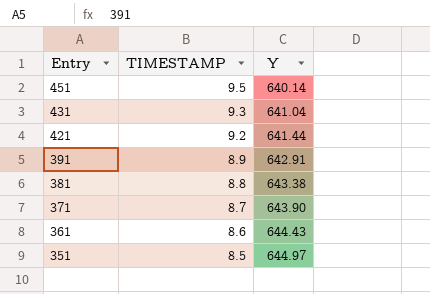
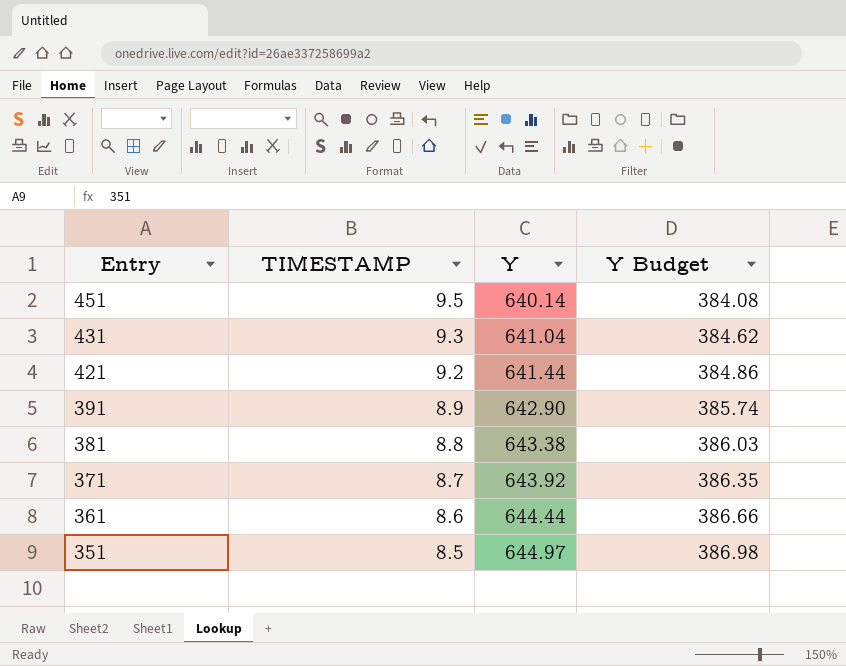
column Y Budget | formula: none -> [Y] * 0.6
391 | Y: 642.91 -> 642.90
371 | Y: 643.90 -> 643.92
361 | Y: 644.43 -> 644.44

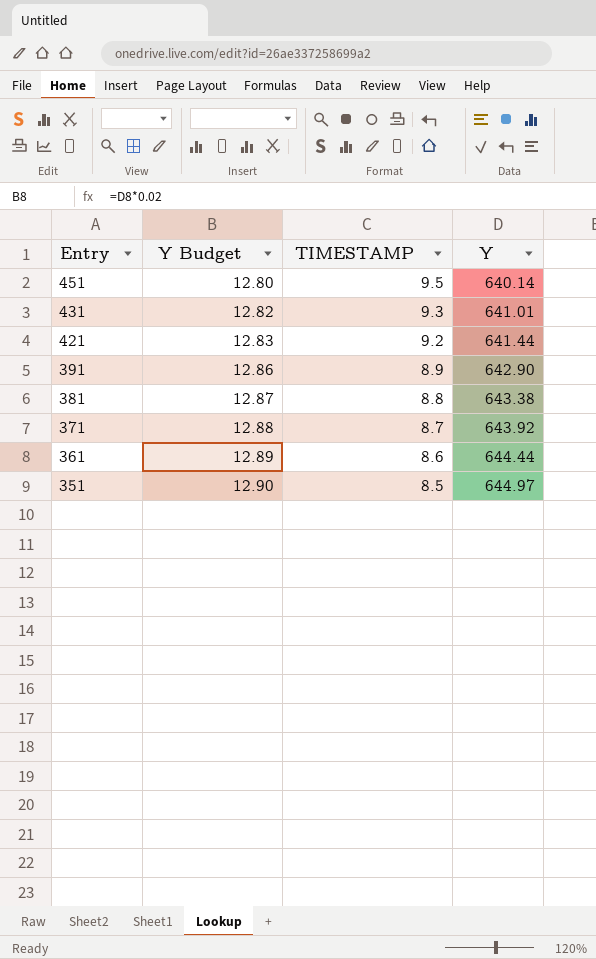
column Y Budget | formula: [Y] * 0.6 -> [Y] * 0.02
column Y Budget | position: 4 -> 2
431 | Y: 641.04 -> 641.01

